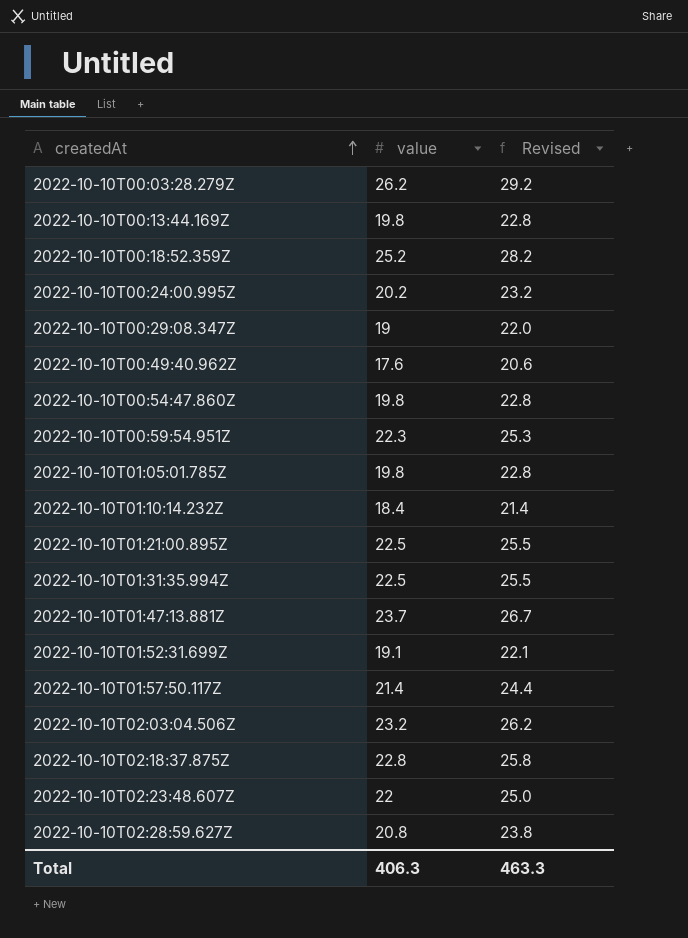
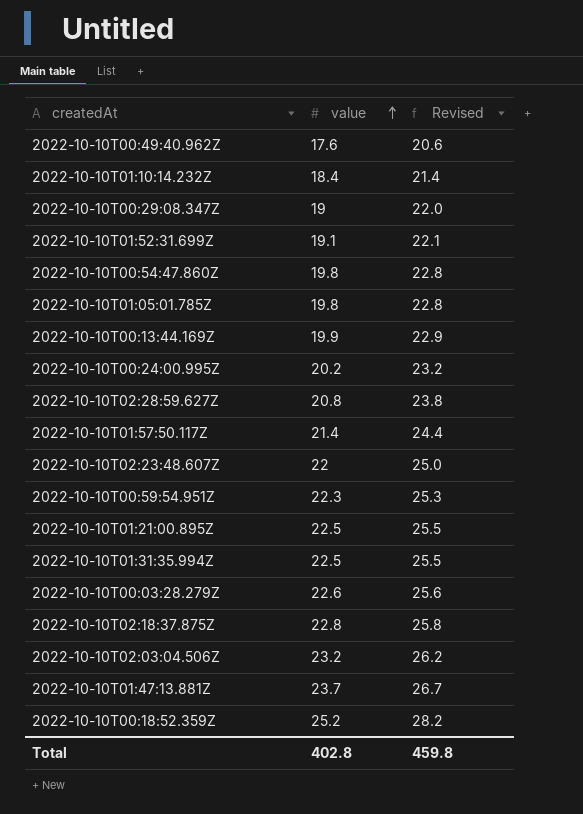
row order: createdAt ascending -> value ascending
2022-10-10T00:13:44.169Z | value: 19.8 -> 19.9
2022-10-10T00:13:44.169Z | Revised: 22.8 -> 22.9
2022-10-10T00:03:28.279Z | value: 26.2 -> 22.6
2022-10-10T00:03:28.279Z | Revised: 29.2 -> 25.6
Total | value: 406.3 -> 402.8
Total | Revised: 463.3 -> 459.8

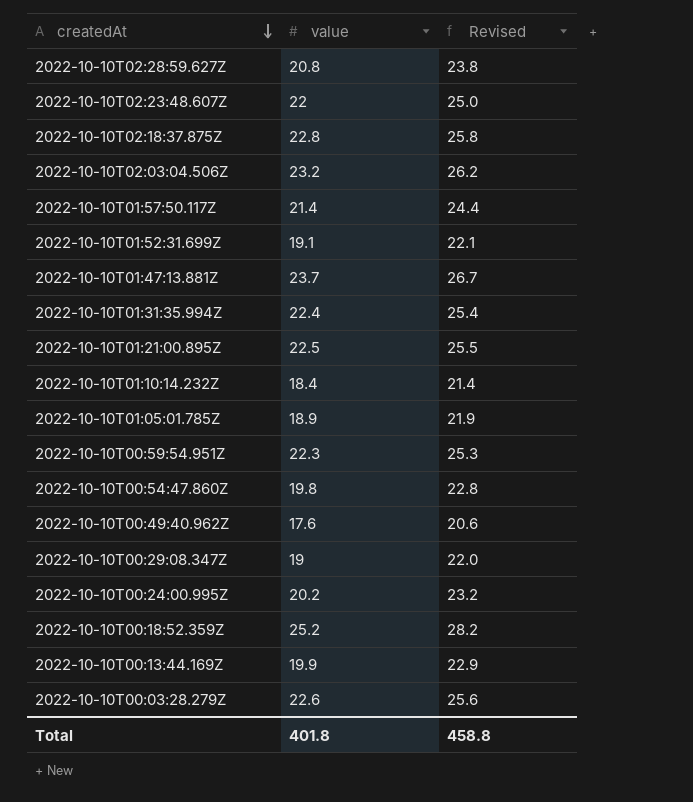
row order: value ascending -> createdAt descending
2022-10-10T01:31:35.994Z | value: 22.5 -> 22.4
2022-10-10T01:31:35.994Z | Revised: 25.5 -> 25.4
2022-10-10T01:05:01.785Z | value: 19.8 -> 18.9
2022-10-10T01:05:01.785Z | Revised: 22.8 -> 21.9
Total | value: 402.8 -> 401.8
Total | Revised: 459.8 -> 458.8

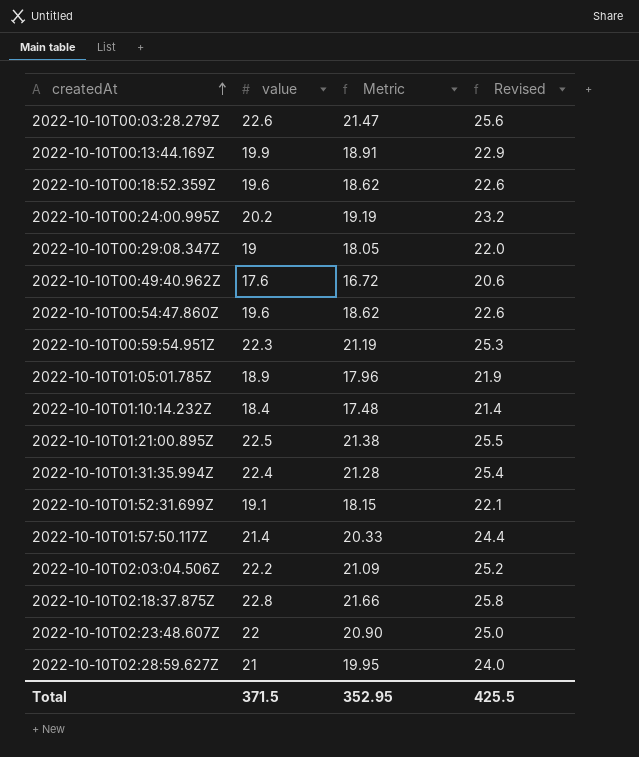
row order: createdAt descending -> createdAt ascending
column Metric | formula: none -> [value] * 0.95
row 2022-10-10T01:47:13.881Z: 23.7 | 26.7 -> none
2022-10-10T00:18:52.359Z | value: 25.2 -> 19.6
2022-10-10T00:18:52.359Z | Revised: 28.2 -> 22.6
2022-10-10T00:54:47.860Z | value: 19.8 -> 19.6
2022-10-10T00:54:47.860Z | Revised: 22.8 -> 22.6
2022-10-10T02:03:04.506Z | value: 23.2 -> 22.2
2022-10-10T02:03:04.506Z | Revised: 26.2 -> 25.2
2022-10-10T02:28:59.627Z | value: 20.8 -> 21
2022-10-10T02:28:59.627Z | Revised: 23.8 -> 24.0
Total | value: 401.8 -> 371.5
Total | Revised: 458.8 -> 425.5

